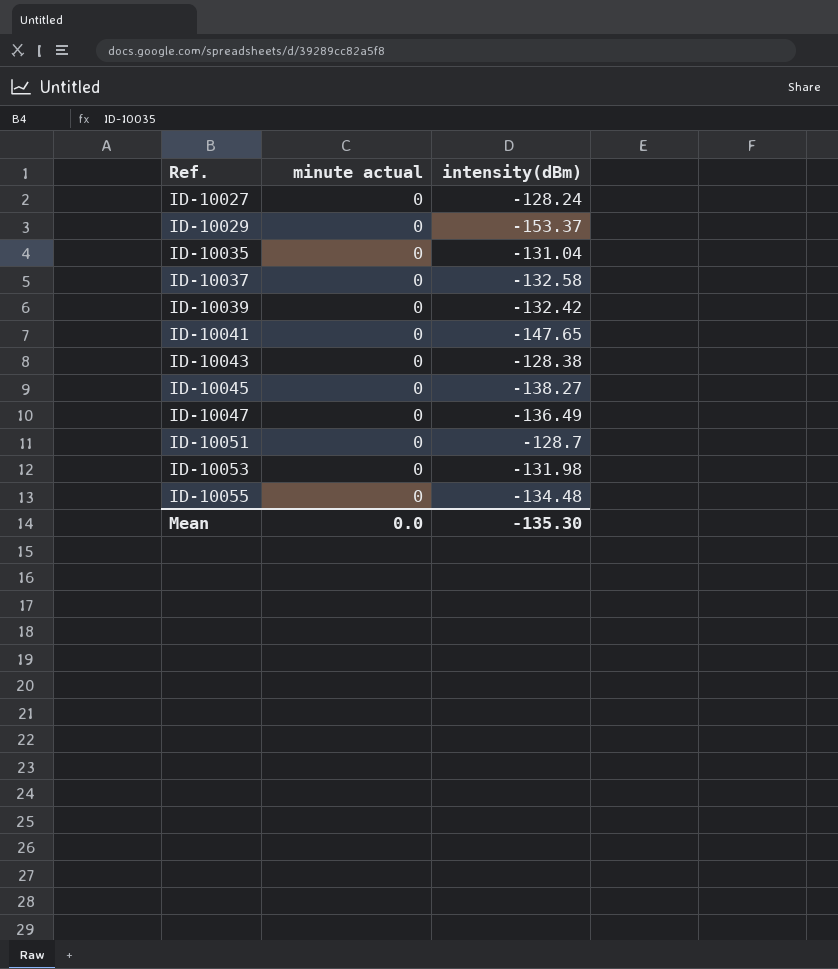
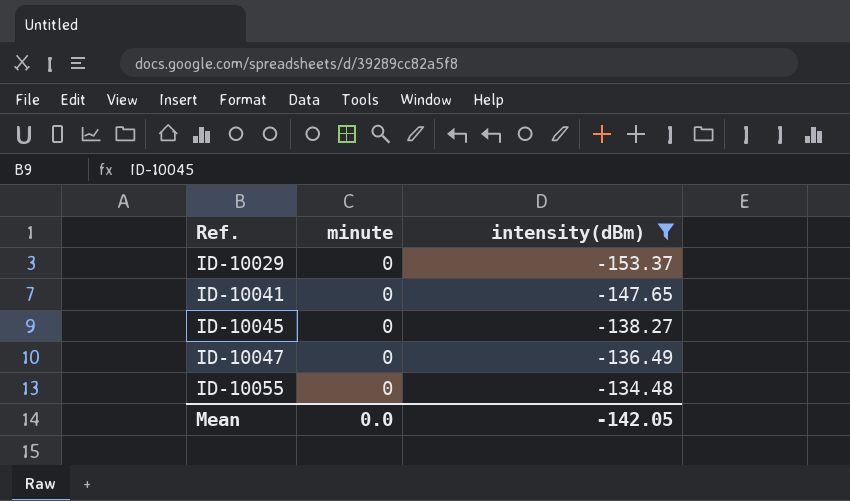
filter: none -> intensity(dBm) <= -134.48
column name: minute actual -> minute
Mean | intensity(dBm): -135.30 -> -142.05

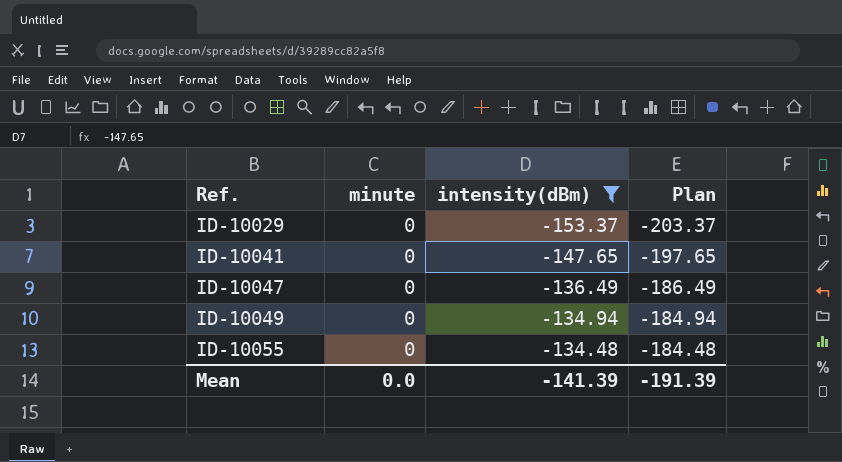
column Plan | formula: none -> [intensity(dBm)] - 50
row ID-10045: 0 | -138.27 -> none
row ID-10049: none -> 0 | -134.94 | -184.94
Mean | intensity(dBm): -142.05 -> -141.39

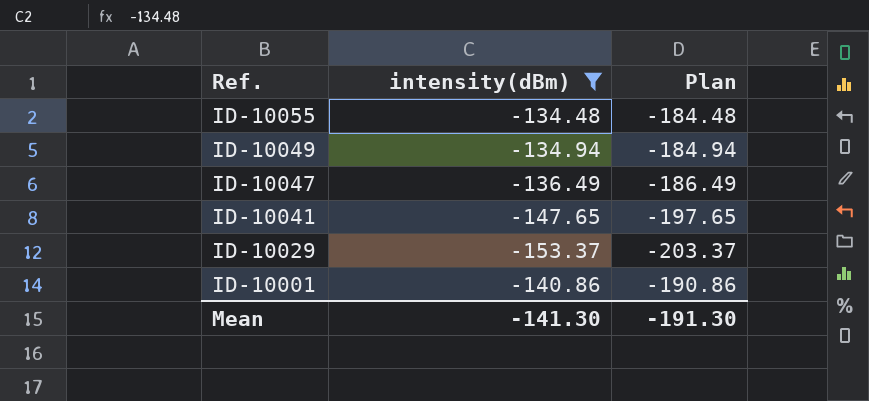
row order: Ref. ascending -> Ref. descending
column minute | position: 2 -> none
row ID-10001: none -> -140.86 | -190.86
Mean | intensity(dBm): -141.39 -> -141.30
Mean | Plan: -191.39 -> -191.30

